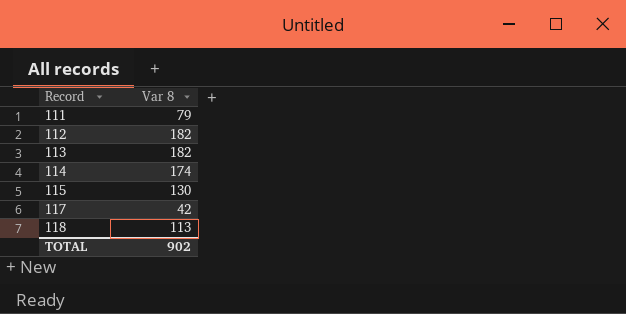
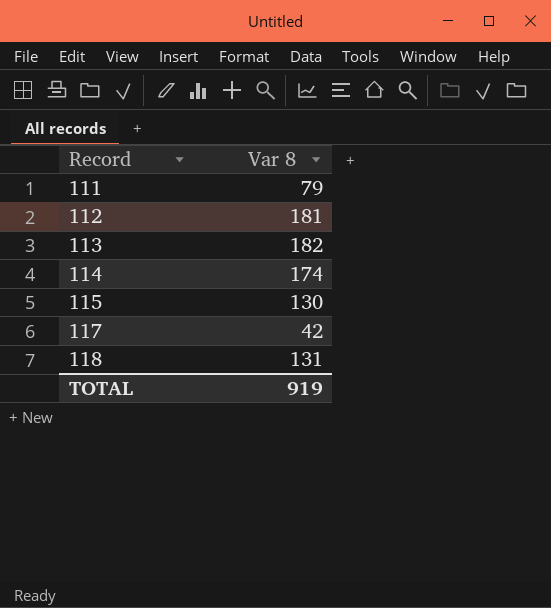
112 | Var 8: 182 -> 181
118 | Var 8: 113 -> 131
TOTAL | Var 8: 902 -> 919

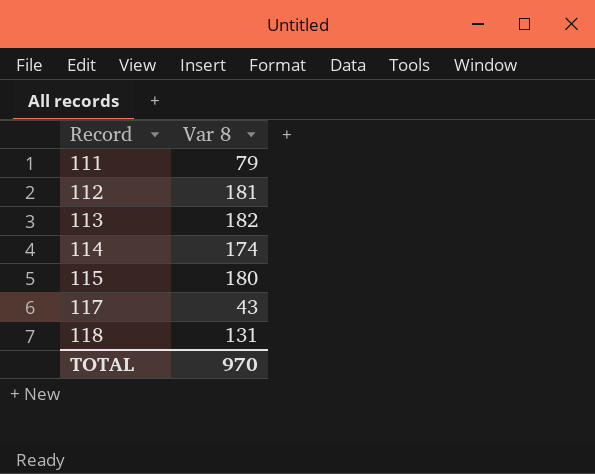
115 | Var 8: 130 -> 180
117 | Var 8: 42 -> 43
TOTAL | Var 8: 919 -> 970

